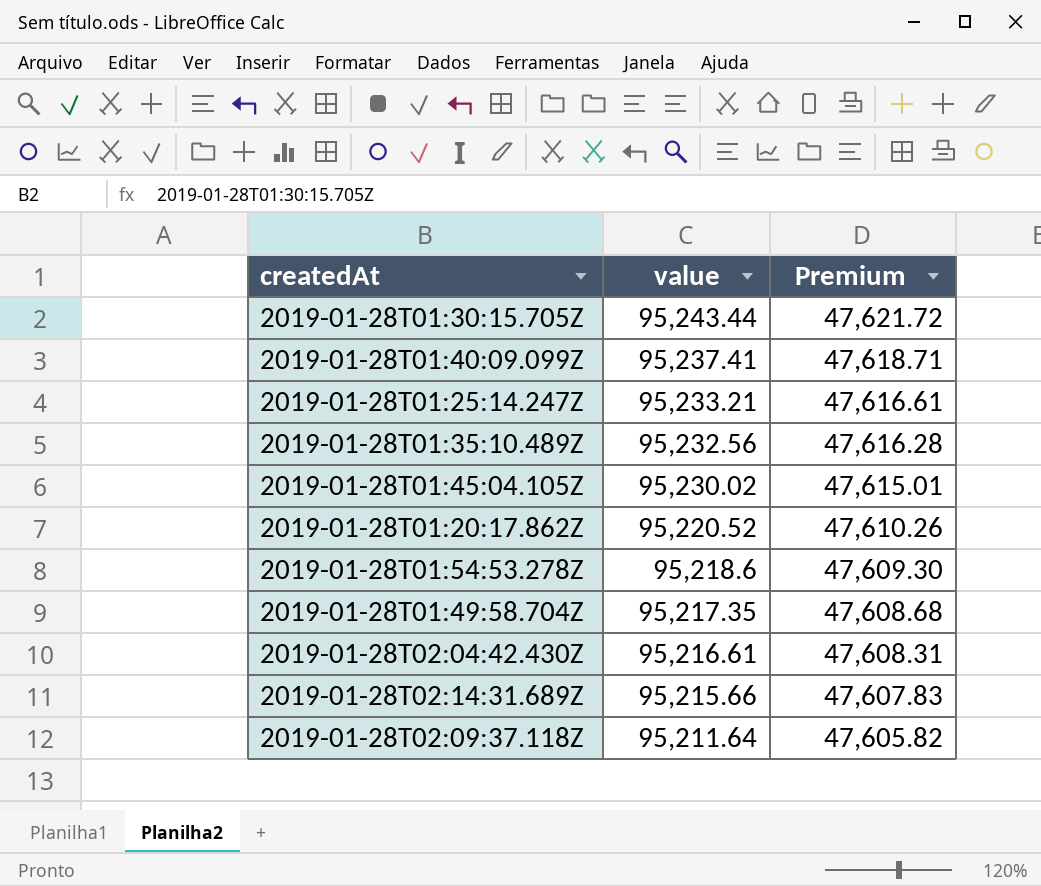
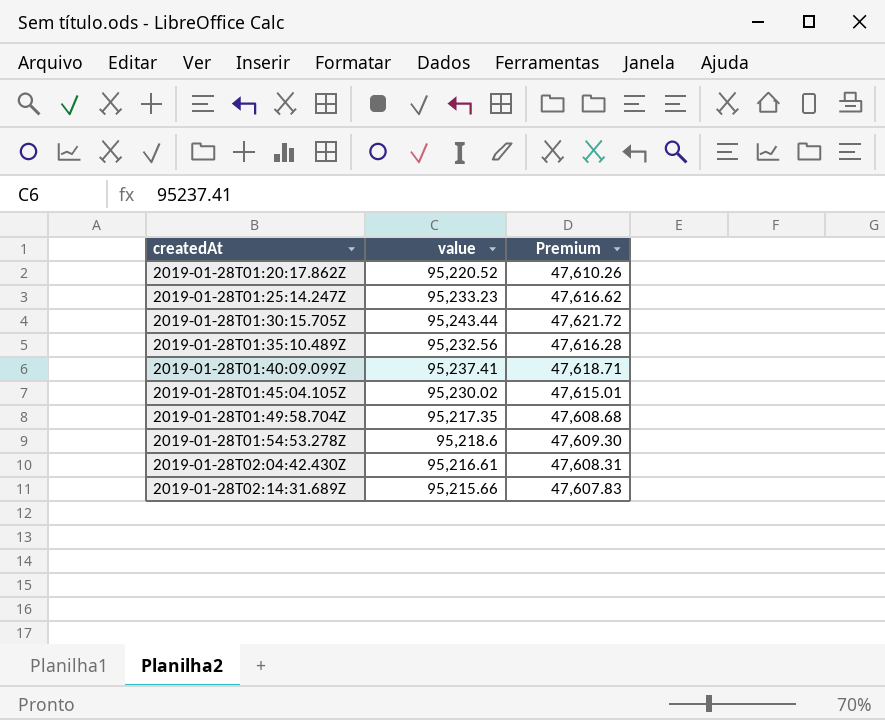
row order: value descending -> createdAt ascending
row 2019-01-28T02:09:37.118Z: 95,211.64 | 47,605.82 -> none
2019-01-28T01:25:14.247Z | value: 95,233.21 -> 95,233.23
2019-01-28T01:25:14.247Z | Premium: 47,616.61 -> 47,616.62

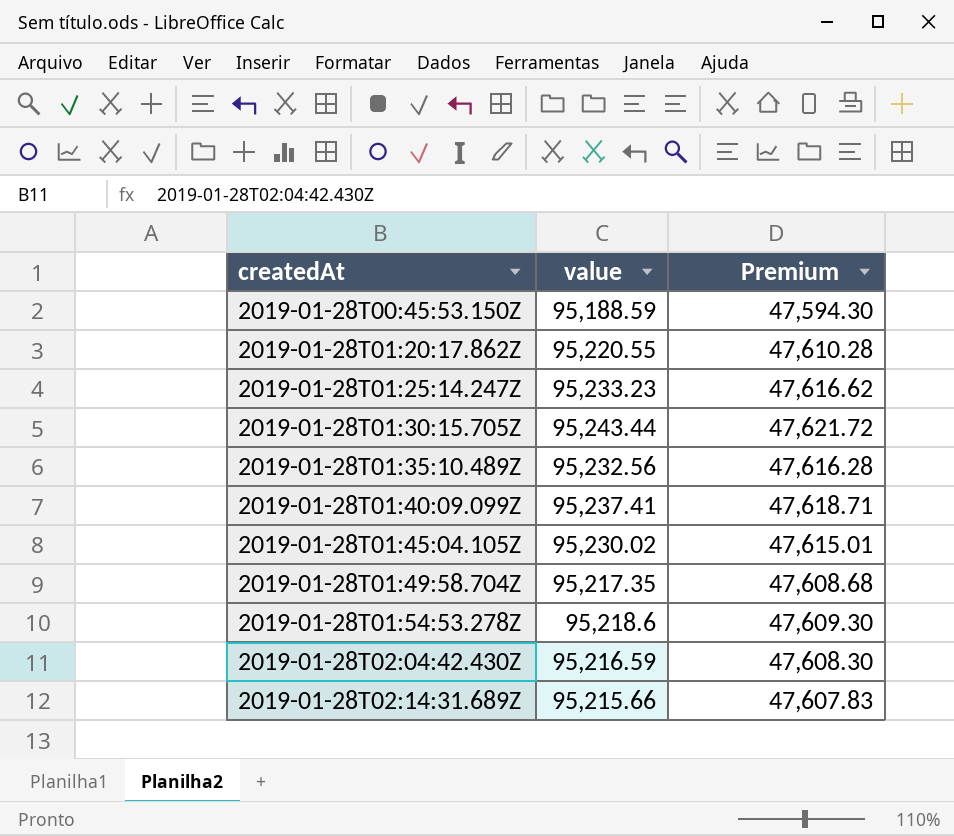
row 2019-01-28T00:45:53.150Z: none -> 95,188.59 | 47,594.30
2019-01-28T01:20:17.862Z | value: 95,220.52 -> 95,220.55
2019-01-28T01:20:17.862Z | Premium: 47,610.26 -> 47,610.28
2019-01-28T02:04:42.430Z | value: 95,216.61 -> 95,216.59
2019-01-28T02:04:42.430Z | Premium: 47,608.31 -> 47,608.30

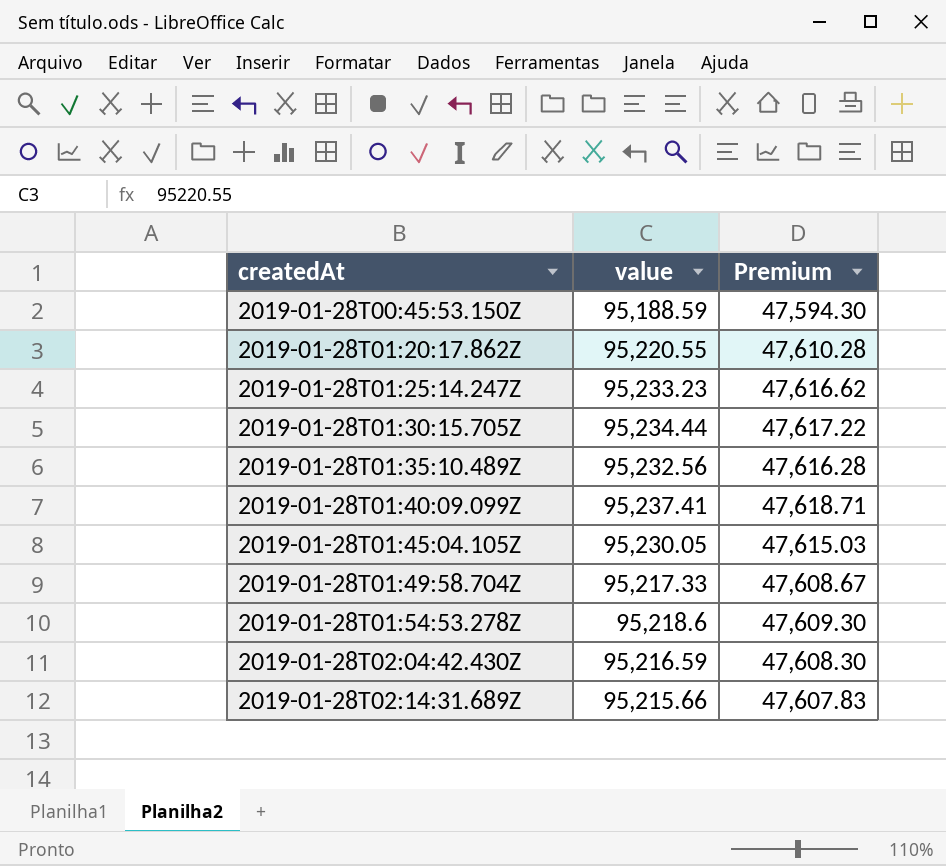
2019-01-28T01:30:15.705Z | value: 95,243.44 -> 95,234.44
2019-01-28T01:30:15.705Z | Premium: 47,621.72 -> 47,617.22
2019-01-28T01:45:04.105Z | value: 95,230.02 -> 95,230.05
2019-01-28T01:45:04.105Z | Premium: 47,615.01 -> 47,615.03
2019-01-28T01:49:58.704Z | value: 95,217.35 -> 95,217.33
2019-01-28T01:49:58.704Z | Premium: 47,608.68 -> 47,608.67

